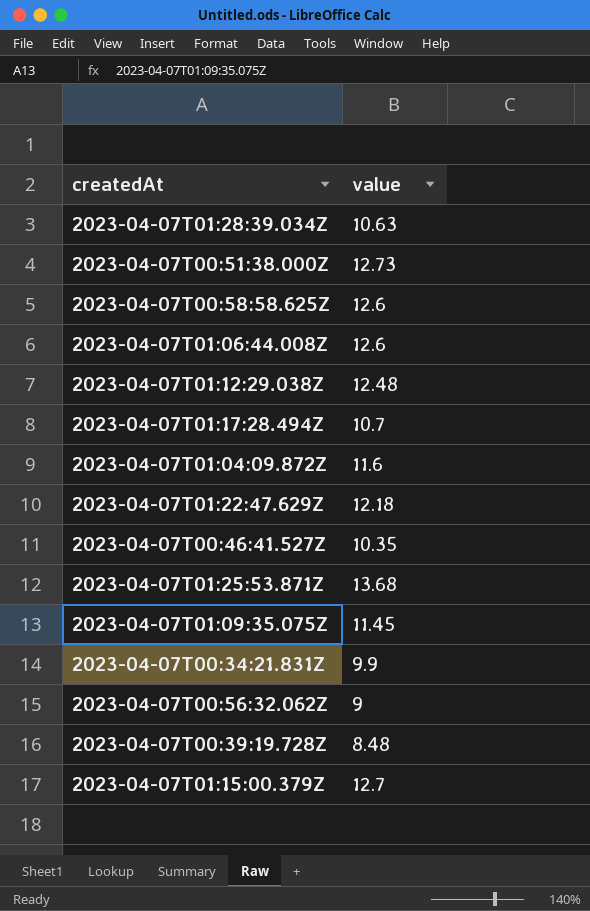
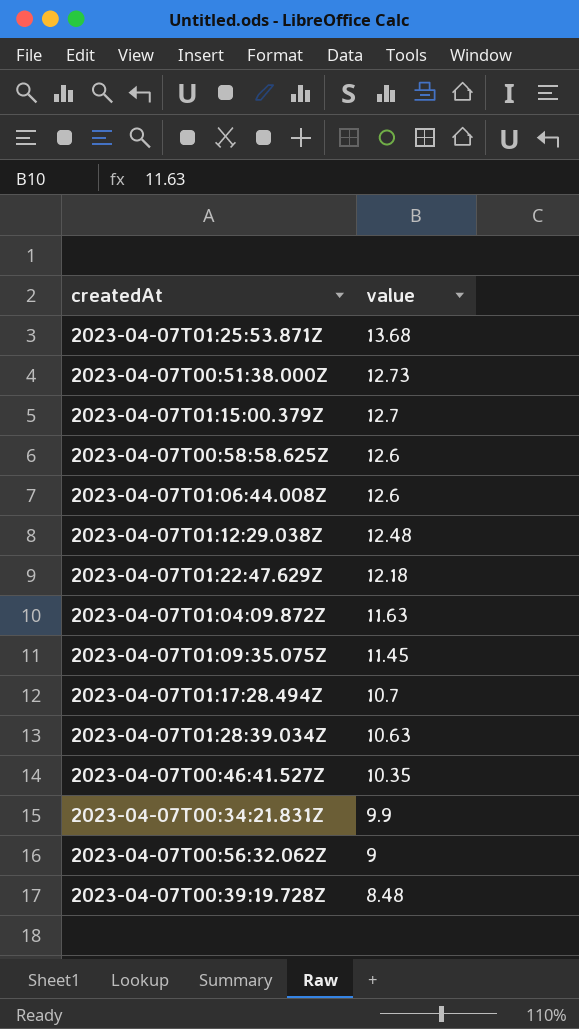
row order: none -> value descending
2023-04-07T01:04:09.872Z | value: 11.6 -> 11.63

